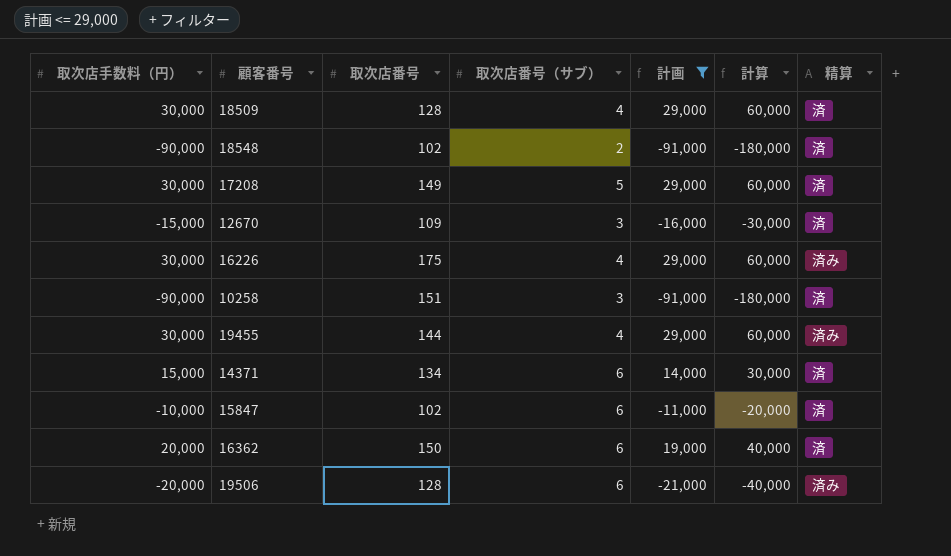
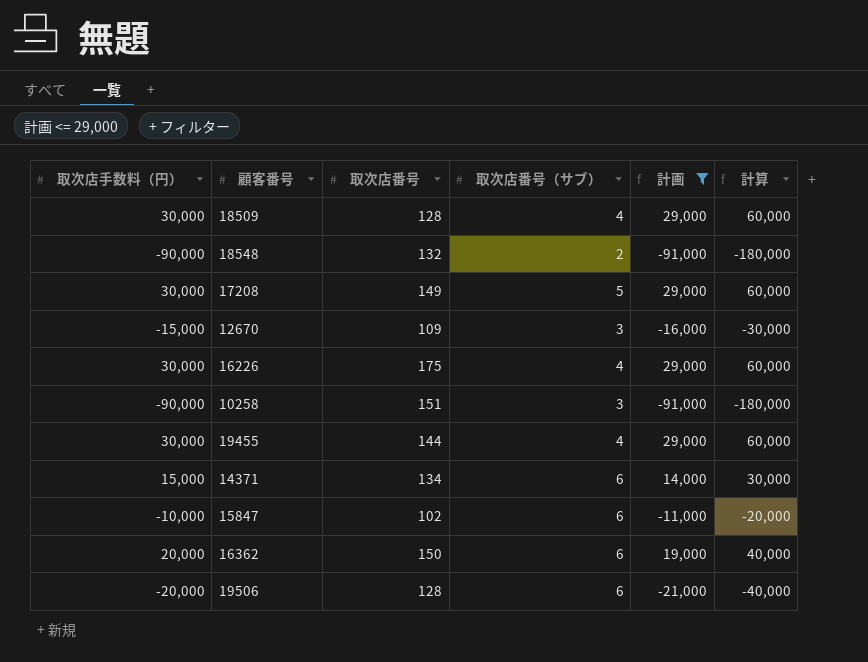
column 精算 | position: 7 -> none
18548 | 取次店番号: 102 -> 132

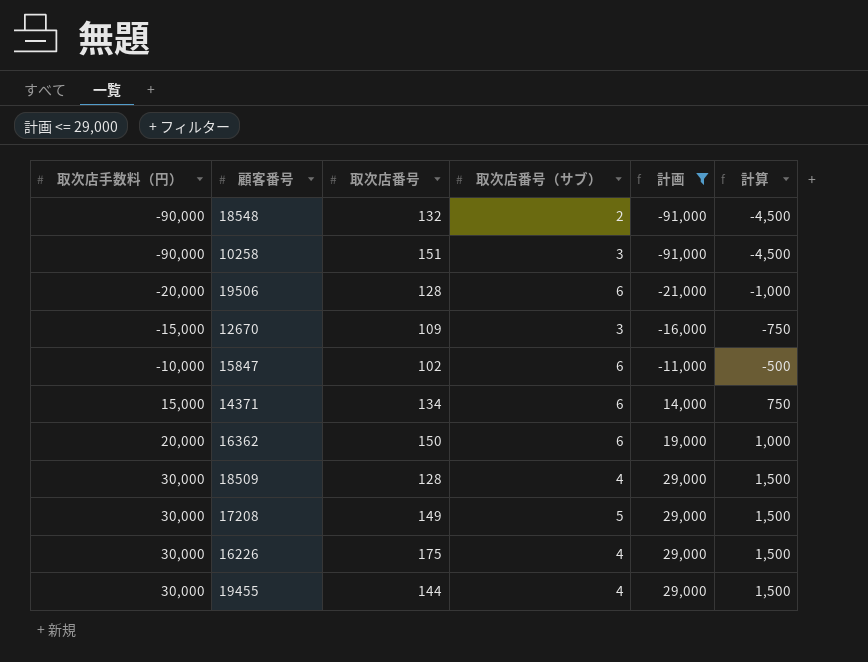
row order: none -> 取次店手数料（円） ascending
column 計算 | formula: [取次店手数料（円）] * 2 -> [取次店手数料（円）] * 0.05

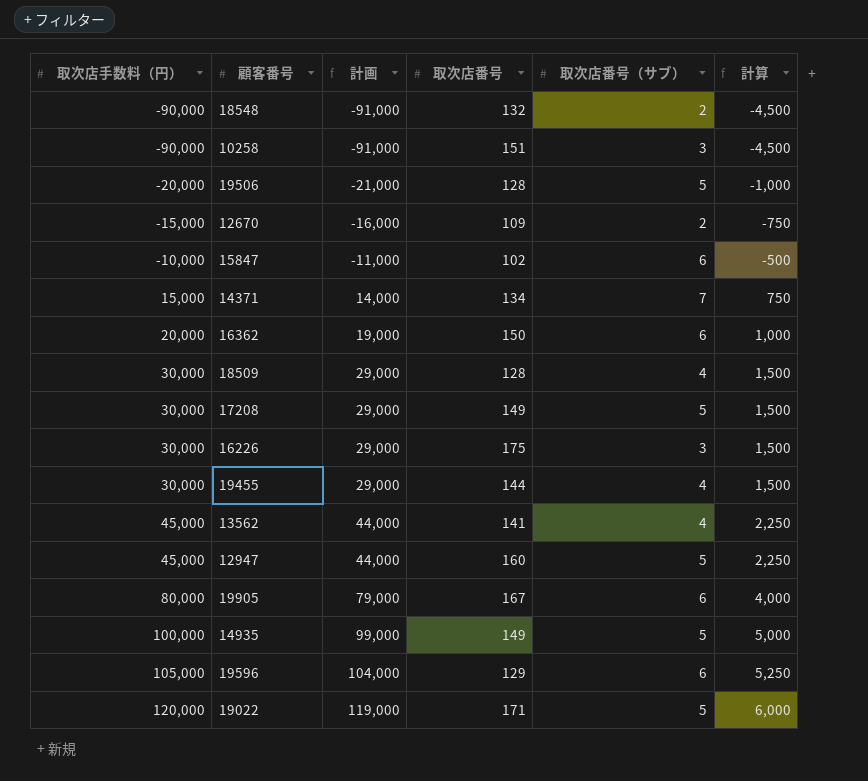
filter: 計画 <= 29,000 -> none
column 計画 | position: 5 -> 3
19506 | 取次店番号（サブ）: 6 -> 5
12670 | 取次店番号（サブ）: 3 -> 2
14371 | 取次店番号（サブ）: 6 -> 7
16226 | 取次店番号（サブ）: 4 -> 3

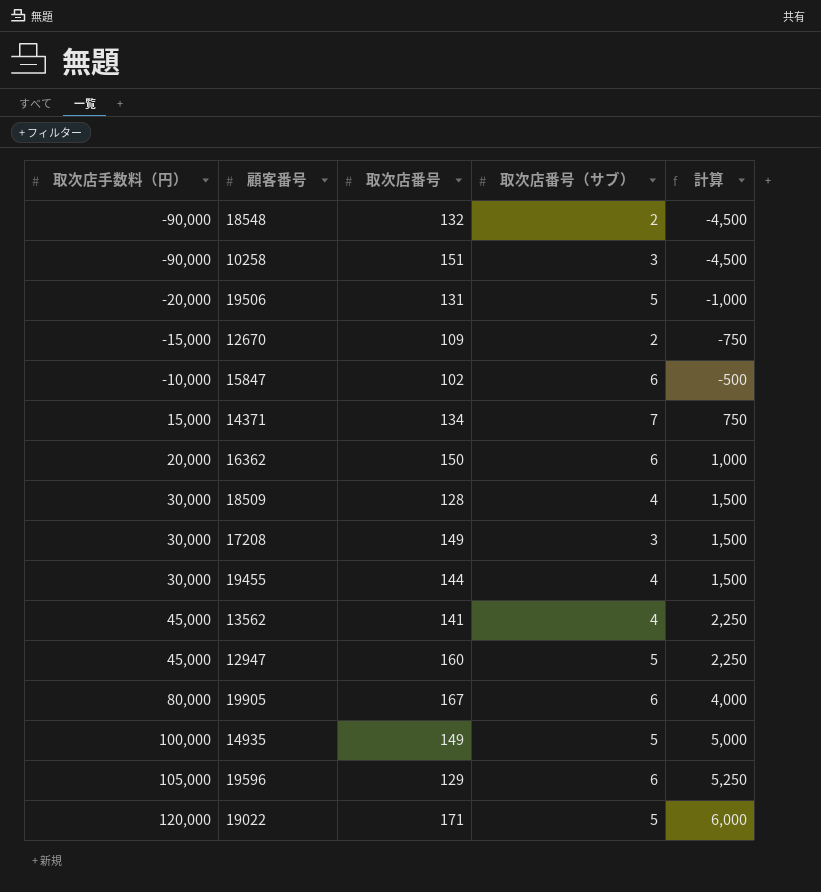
column 計画 | formula: [取次店手数料（円）] - 1000 -> none
row 16226: 30,000 | 29,000 | 175 | 3 | 1,500 -> none
19506 | 取次店番号: 128 -> 131
17208 | 取次店番号（サブ）: 5 -> 3

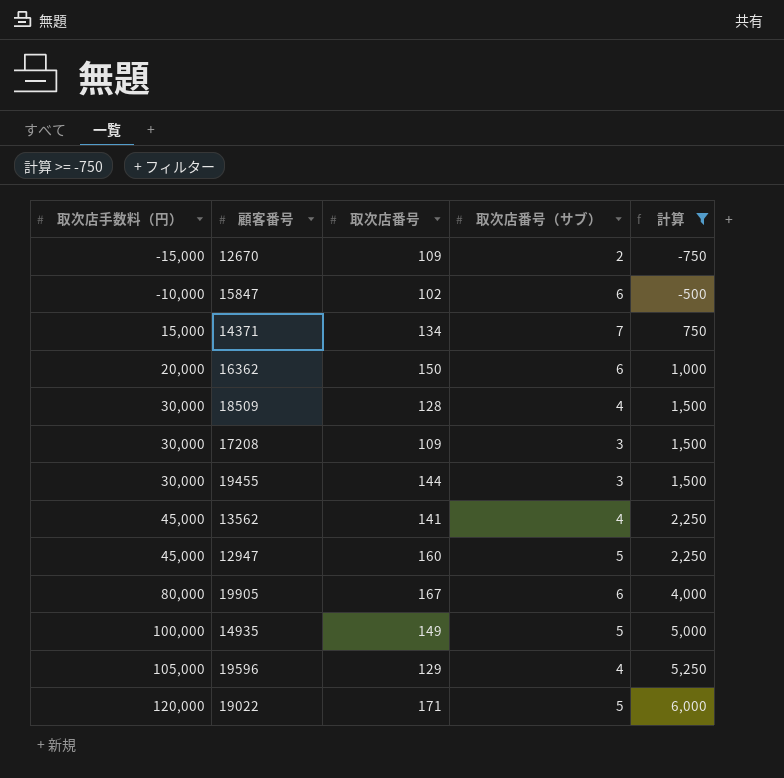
filter: none -> 計算 >= -750
17208 | 取次店番号: 149 -> 109
19455 | 取次店番号（サブ）: 4 -> 3
19596 | 取次店番号（サブ）: 6 -> 4

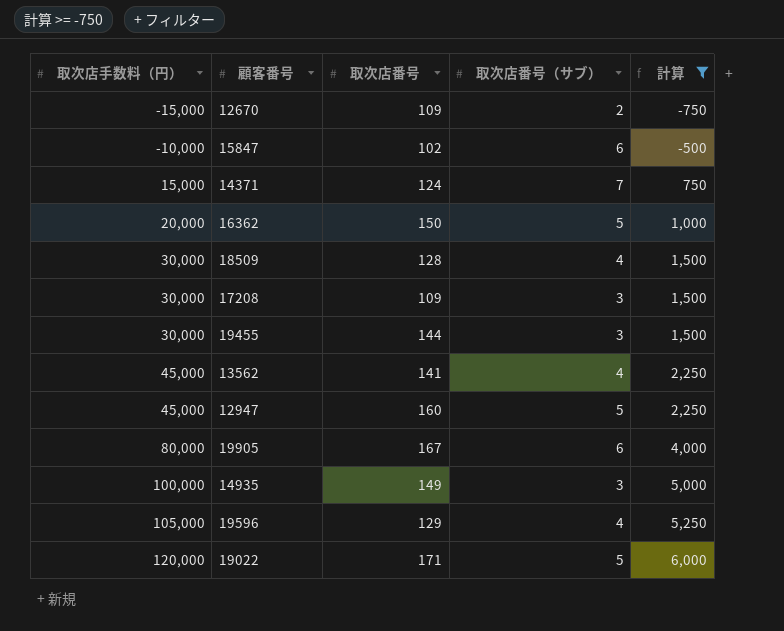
14371 | 取次店番号: 134 -> 124
16362 | 取次店番号（サブ）: 6 -> 5
14935 | 取次店番号（サブ）: 5 -> 3

